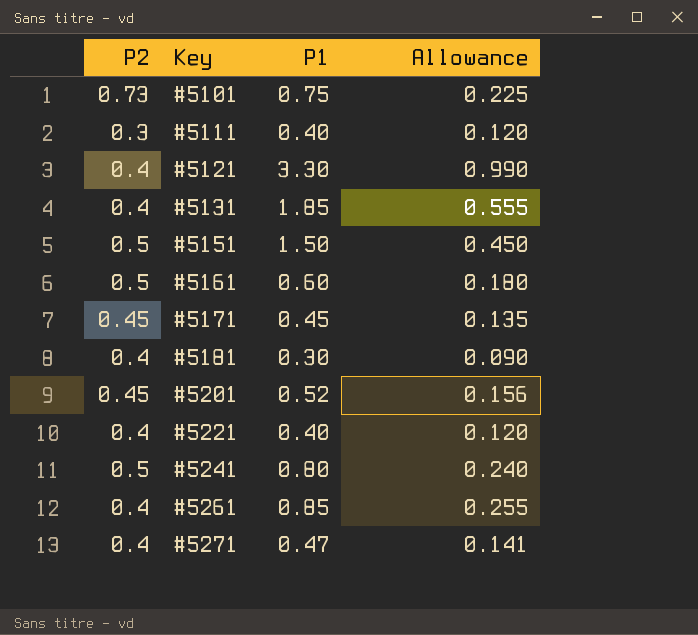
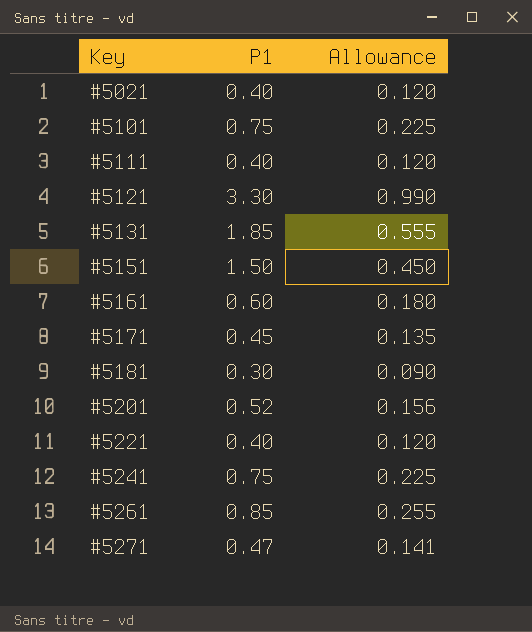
column P2 | position: 1 -> none
row #5021: none -> 0.40 | 0.120
#5241 | P1: 0.80 -> 0.75
#5241 | Allowance: 0.240 -> 0.225

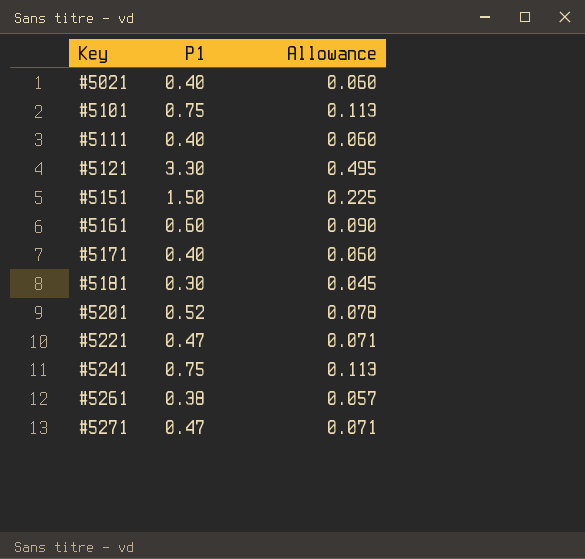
column Allowance | formula: [P1] * 0.3 -> [P1] * 0.15
row #5131: 1.85 | 0.555 -> none
#5171 | P1: 0.45 -> 0.40
#5221 | P1: 0.40 -> 0.47
#5261 | P1: 0.85 -> 0.38

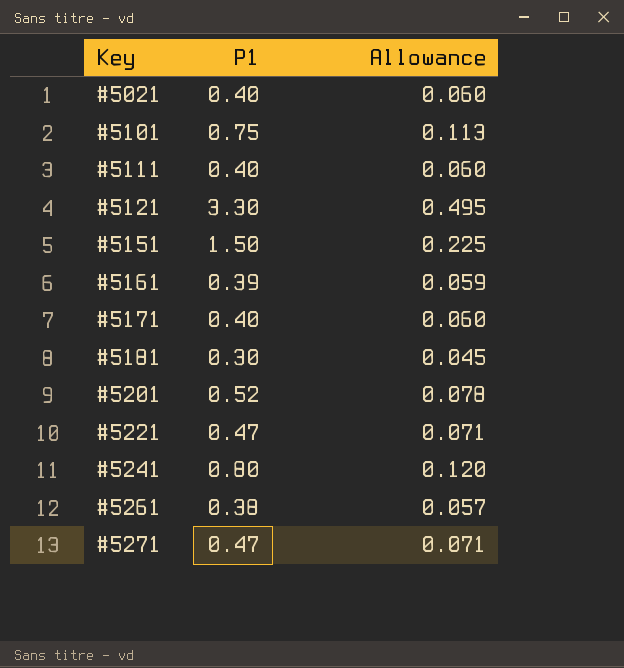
#5161 | P1: 0.60 -> 0.39
#5161 | Allowance: 0.090 -> 0.059
#5241 | P1: 0.75 -> 0.80
#5241 | Allowance: 0.113 -> 0.120

